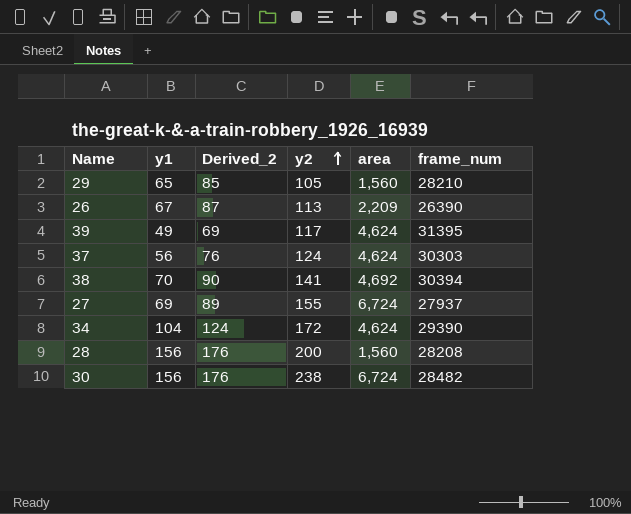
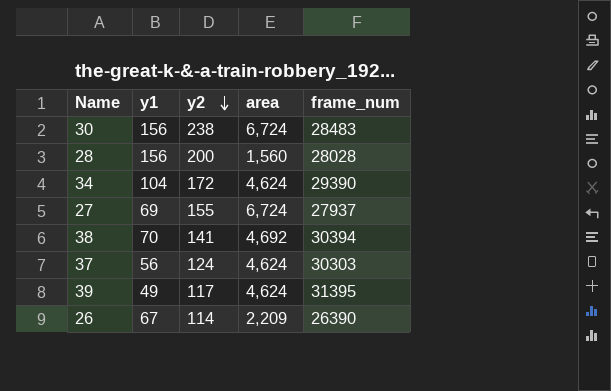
row order: y2 ascending -> y2 descending
column Derived_2 | formula: [y1] + 20 -> none
row 29: 65 | 85 | 105 | 1,560 | 28210 -> none
30 | frame_num: 28482 -> 28483
28 | frame_num: 28208 -> 28028
26 | y2: 113 -> 114

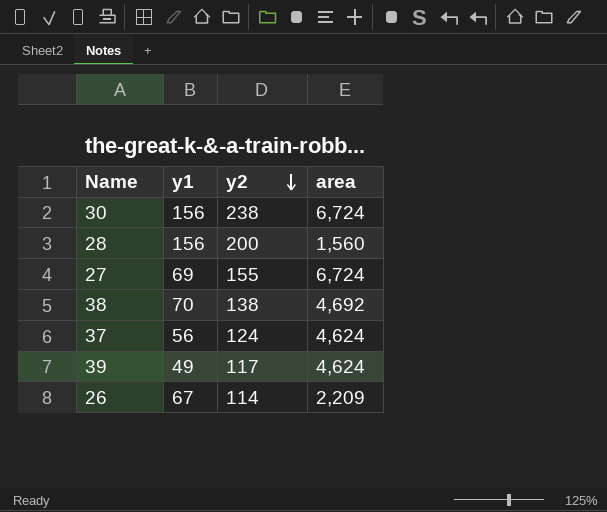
column frame_num | position: 5 -> none
row 34: 104 | 172 | 4,624 | 29390 -> none
38 | y2: 141 -> 138

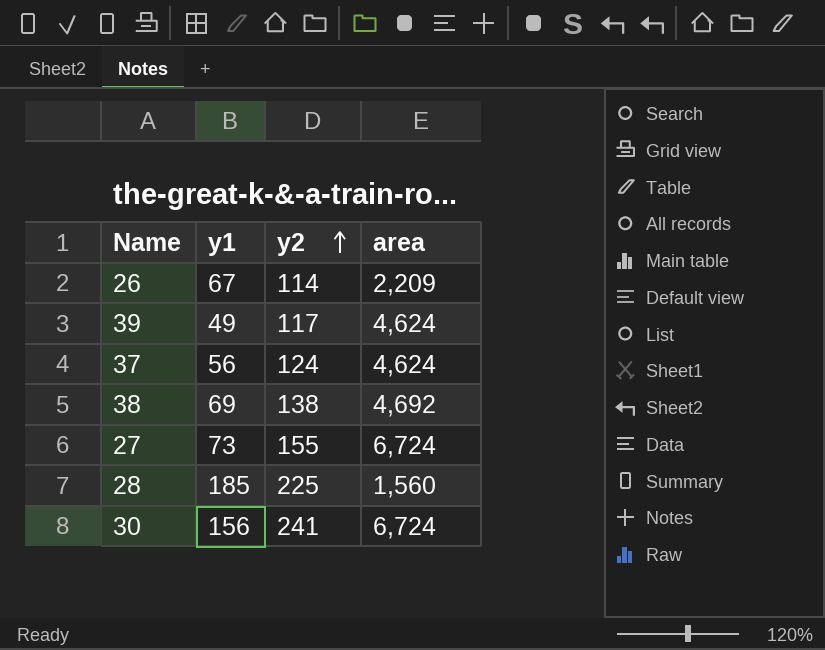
row order: y2 descending -> y2 ascending
38 | y1: 70 -> 69
27 | y1: 69 -> 73
28 | y1: 156 -> 185
28 | y2: 200 -> 225
30 | y2: 238 -> 241

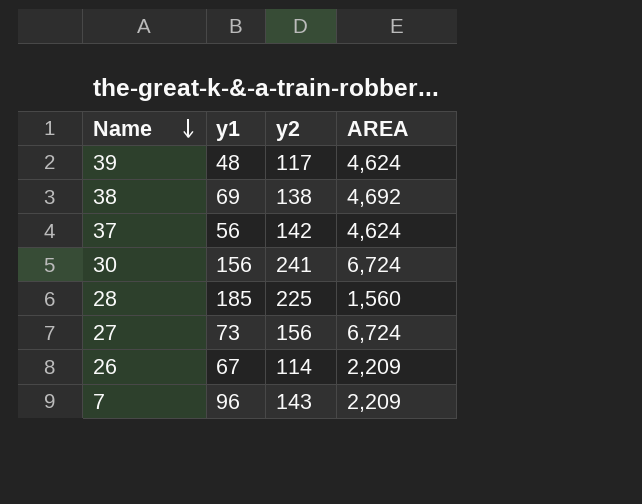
row order: y2 ascending -> Name descending
column name: area -> AREA
39 | y1: 49 -> 48
37 | y2: 124 -> 142
27 | y2: 155 -> 156
row 7: none -> 96 | 143 | 2,209

